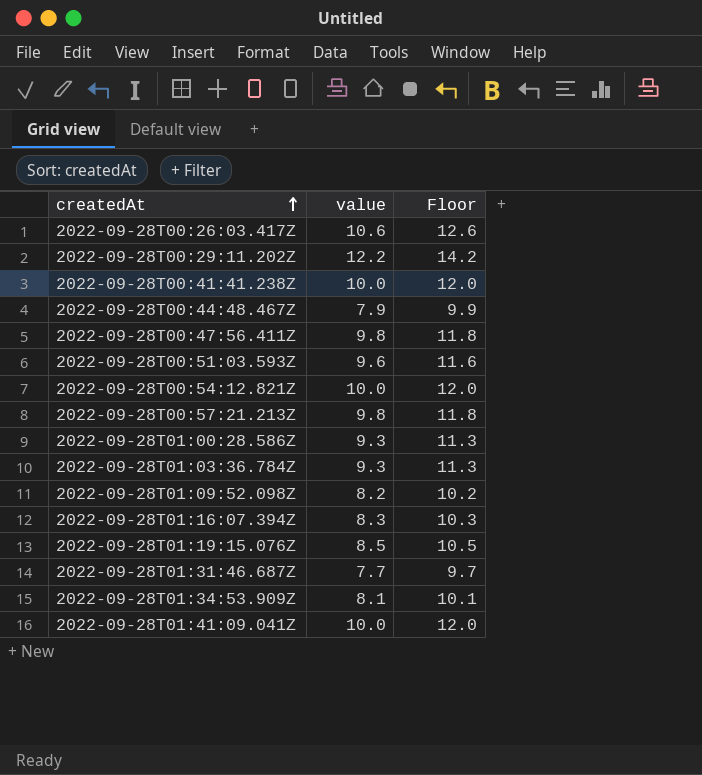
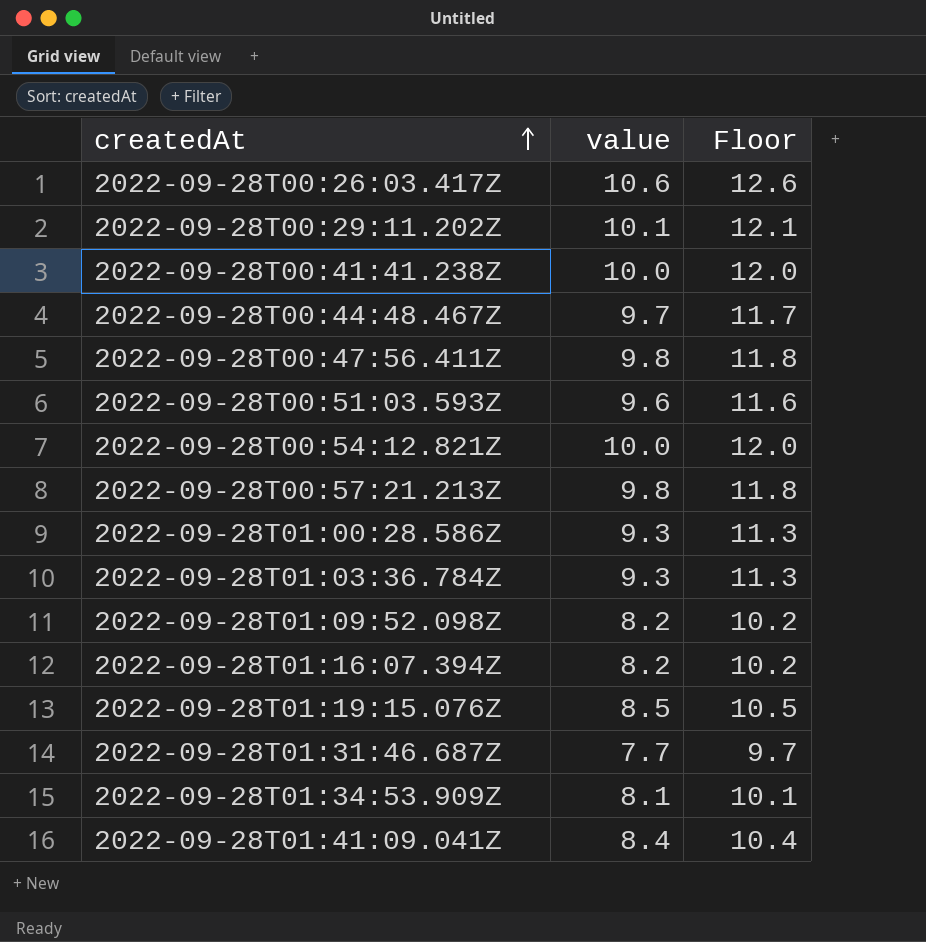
2022-09-28T00:29:11.202Z | value: 12.2 -> 10.1
2022-09-28T00:29:11.202Z | Floor: 14.2 -> 12.1
2022-09-28T00:44:48.467Z | value: 7.9 -> 9.7
2022-09-28T00:44:48.467Z | Floor: 9.9 -> 11.7
2022-09-28T01:16:07.394Z | value: 8.3 -> 8.2
2022-09-28T01:16:07.394Z | Floor: 10.3 -> 10.2
2022-09-28T01:41:09.041Z | value: 10.0 -> 8.4
2022-09-28T01:41:09.041Z | Floor: 12.0 -> 10.4

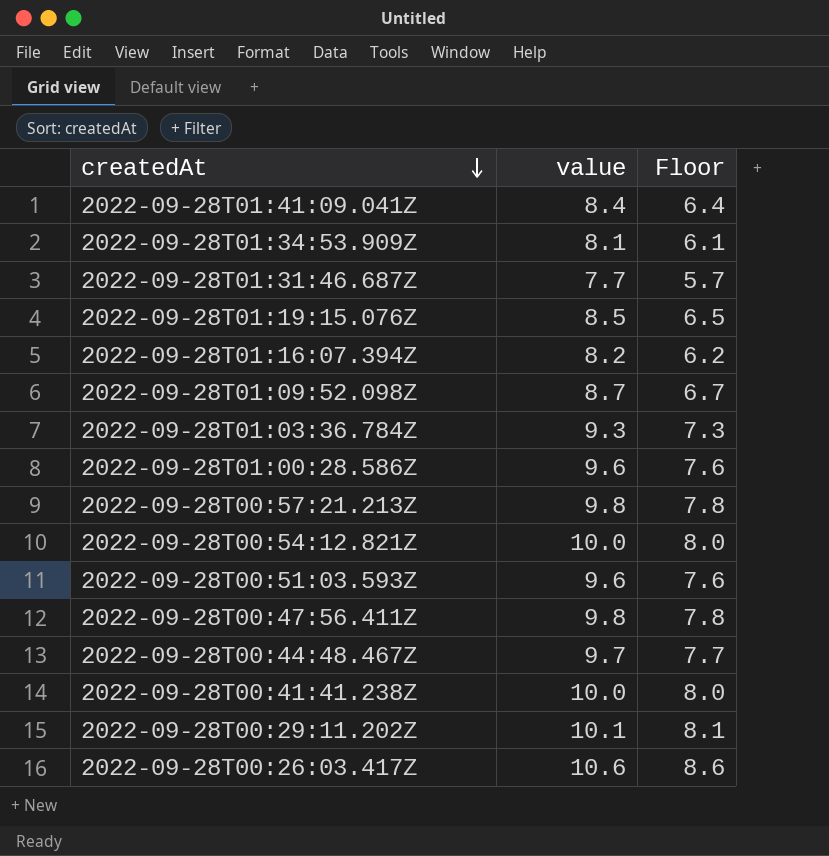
row order: createdAt ascending -> createdAt descending
column Floor | formula: [value] + 2 -> [value] - 2
2022-09-28T01:09:52.098Z | value: 8.2 -> 8.7
2022-09-28T01:00:28.586Z | value: 9.3 -> 9.6

